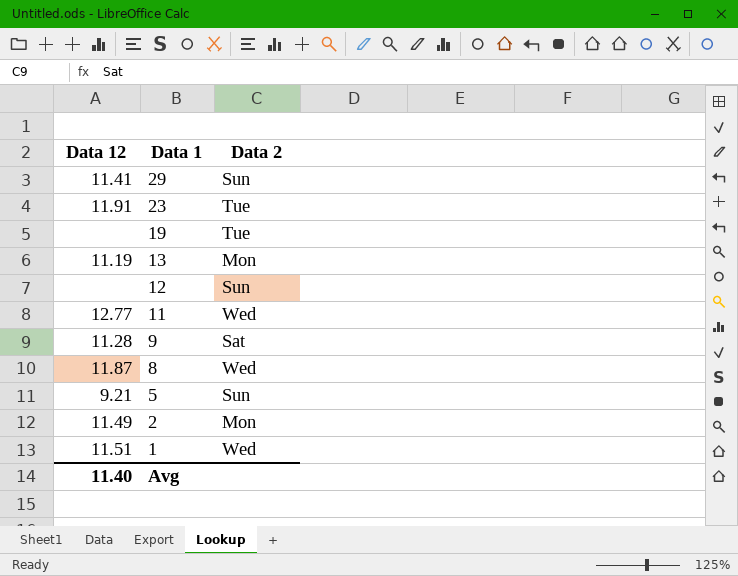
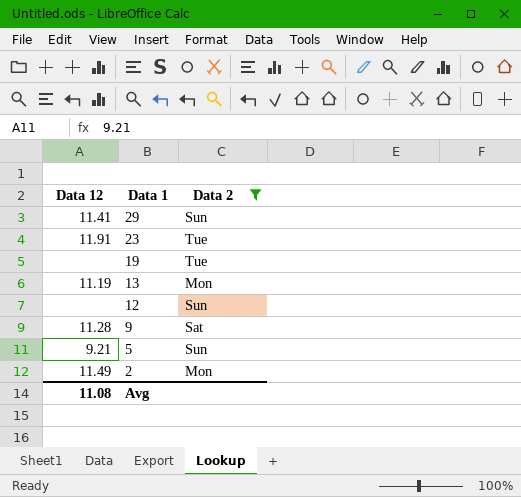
filter: none -> Data 2 != Wed
Avg | Data 12: 11.40 -> 11.08

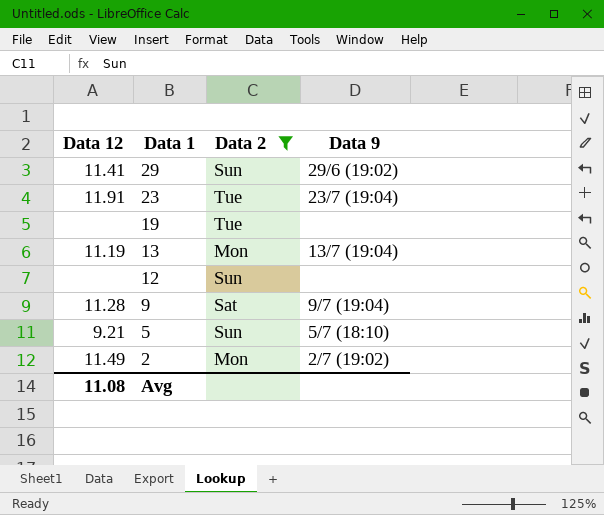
column Data 9 | position: none -> 4

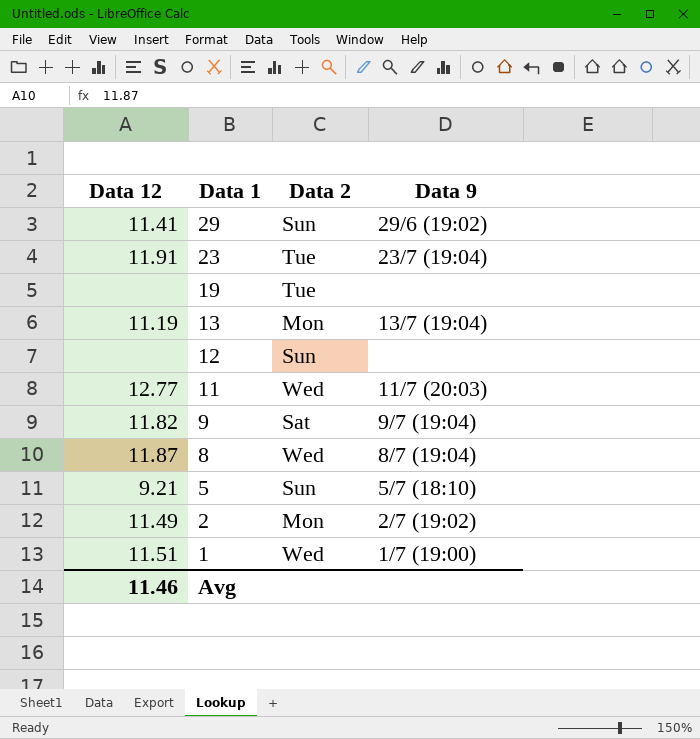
filter: Data 2 != Wed -> none
9 | Data 12: 11.28 -> 11.82
Avg | Data 12: 11.08 -> 11.46

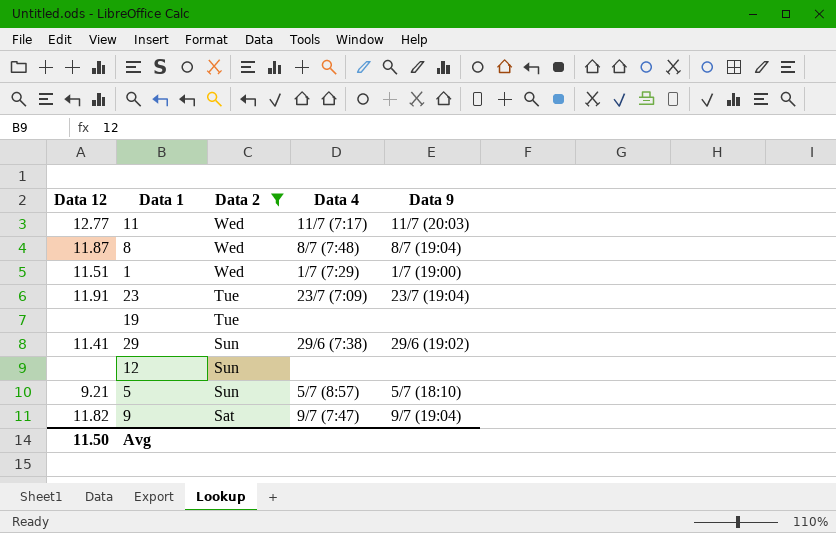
filter: none -> Data 2 != Mon
row order: Data 1 descending -> Data 2 descending
column Data 4 | position: none -> 4
Avg | Data 12: 11.46 -> 11.50

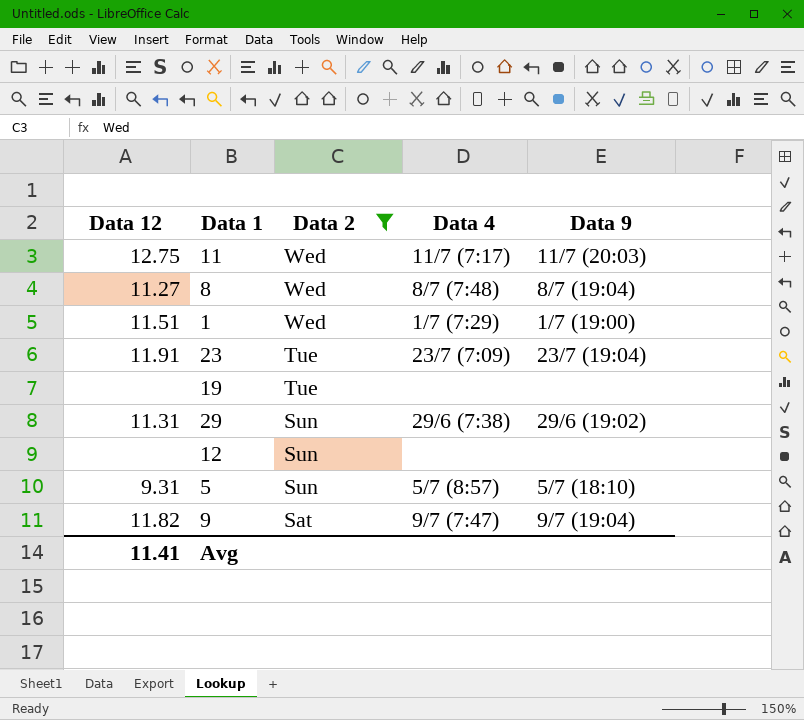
11 | Data 12: 12.77 -> 12.75
8 | Data 12: 11.87 -> 11.27
29 | Data 12: 11.41 -> 11.31
5 | Data 12: 9.21 -> 9.31
Avg | Data 12: 11.50 -> 11.41

